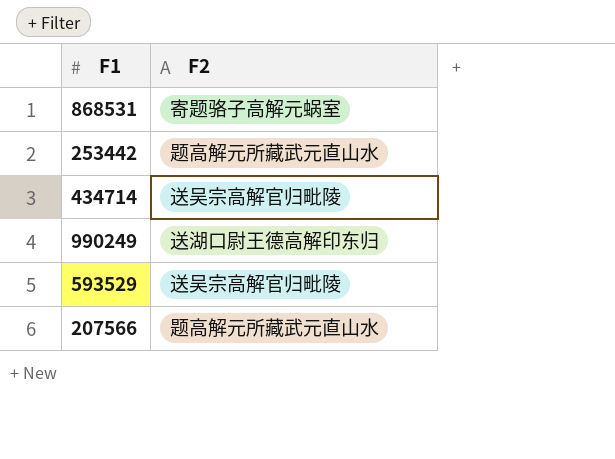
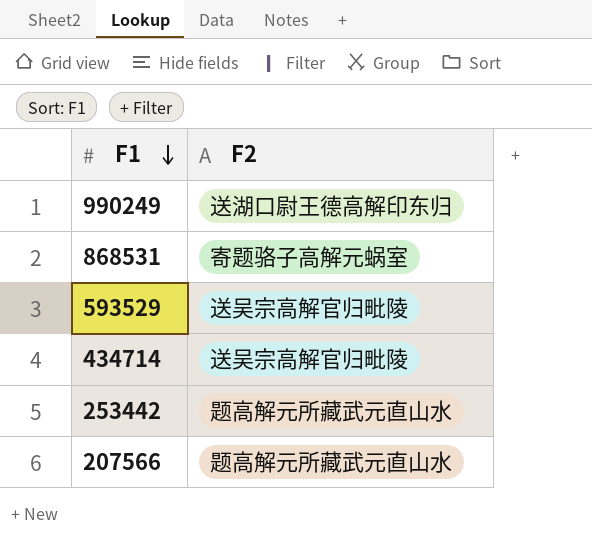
row order: none -> F1 descending

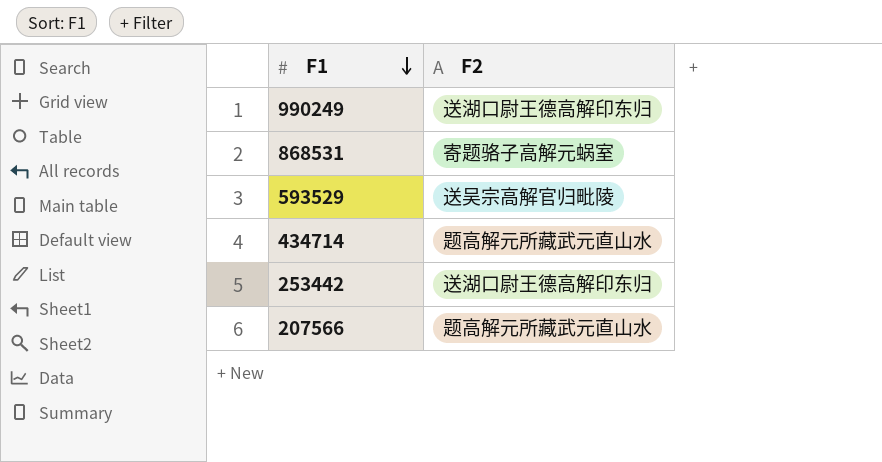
434714 | F2: 送吴宗高解官归毗陵 -> 题高解元所藏武元直山水
253442 | F2: 题高解元所藏武元直山水 -> 送湖口尉王德高解印东归

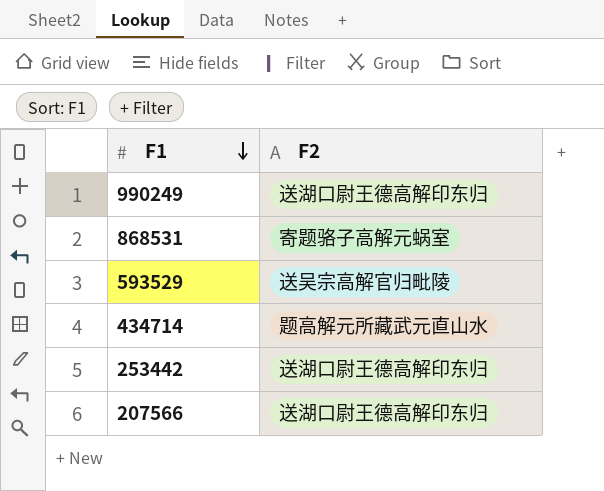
207566 | F2: 题高解元所藏武元直山水 -> 送湖口尉王德高解印东归

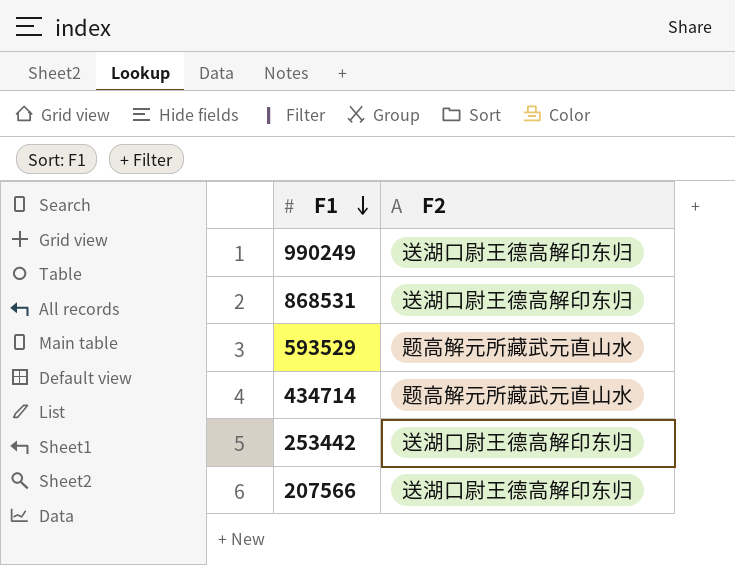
868531 | F2: 寄题骆子高解元蜗室 -> 送湖口尉王德高解印东归
593529 | F2: 送吴宗高解官归毗陵 -> 题高解元所藏武元直山水

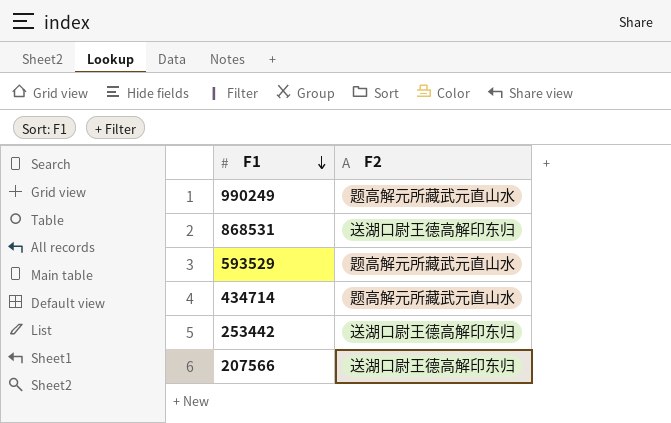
990249 | F2: 送湖口尉王德高解印东归 -> 题高解元所藏武元直山水

